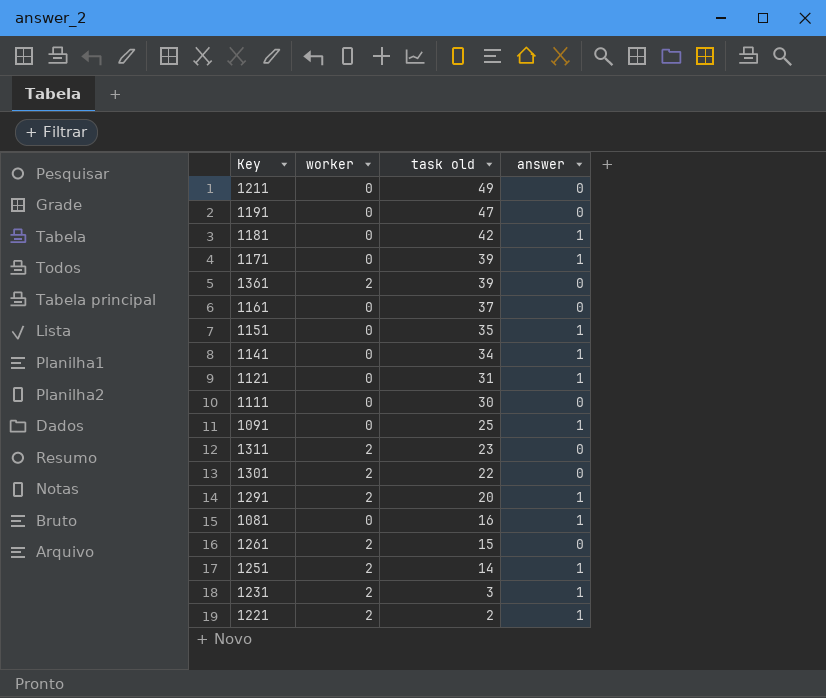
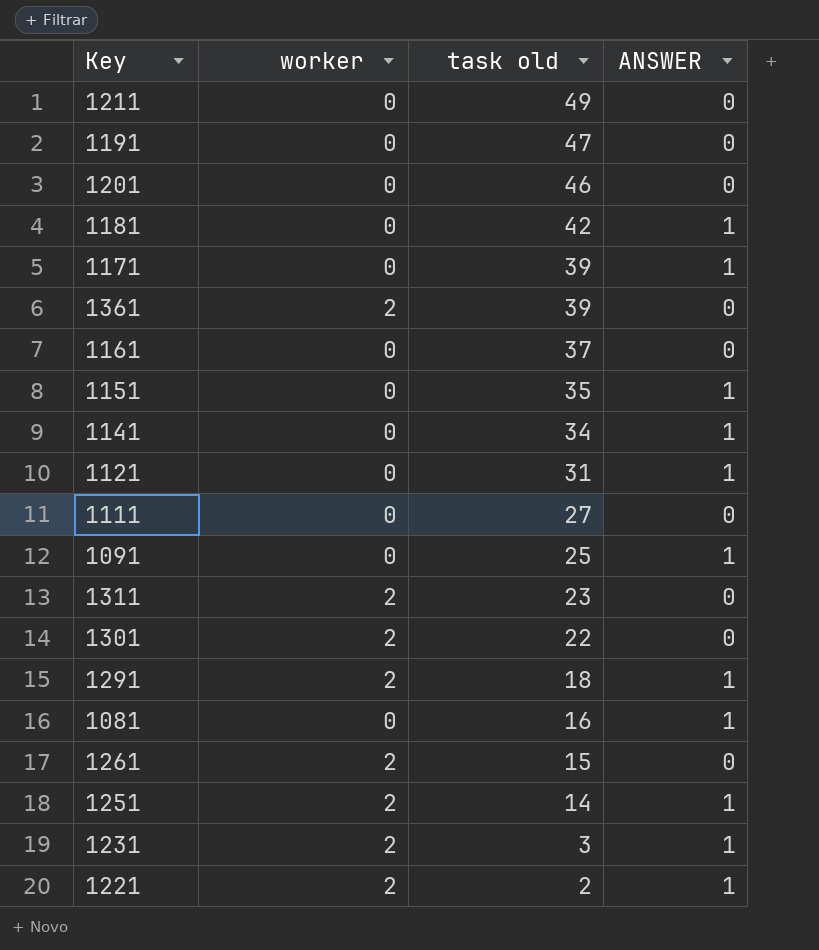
column name: answer -> ANSWER
row 1201: none -> 0 | 46 | 0
1111 | task old: 30 -> 27
1291 | task old: 20 -> 18

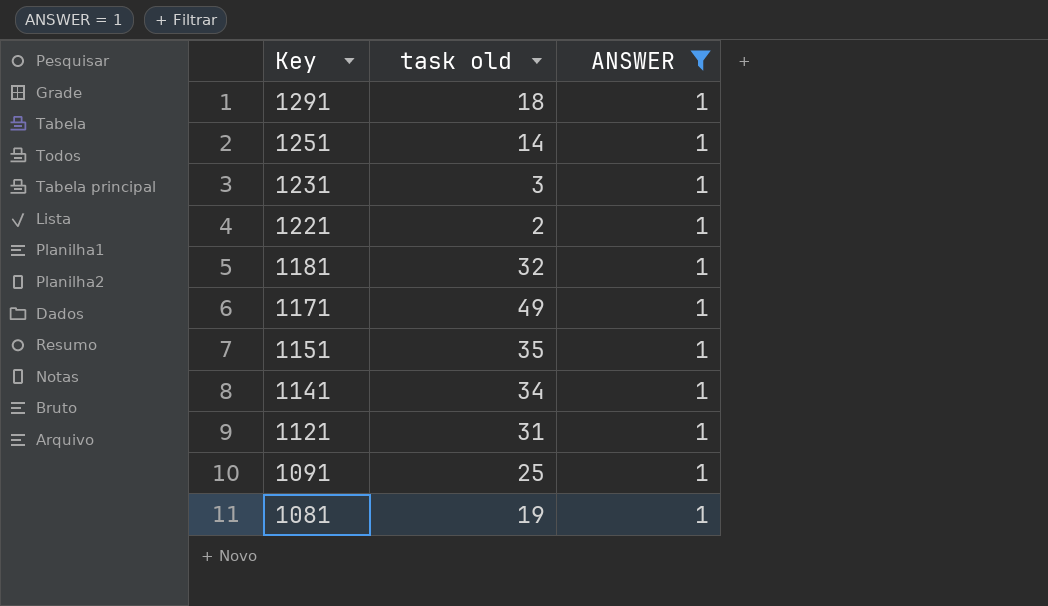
filter: none -> ANSWER = 1
row order: task old descending -> Key descending
column worker | position: 2 -> none
1181 | task old: 42 -> 32
1171 | task old: 39 -> 49
1081 | task old: 16 -> 19

